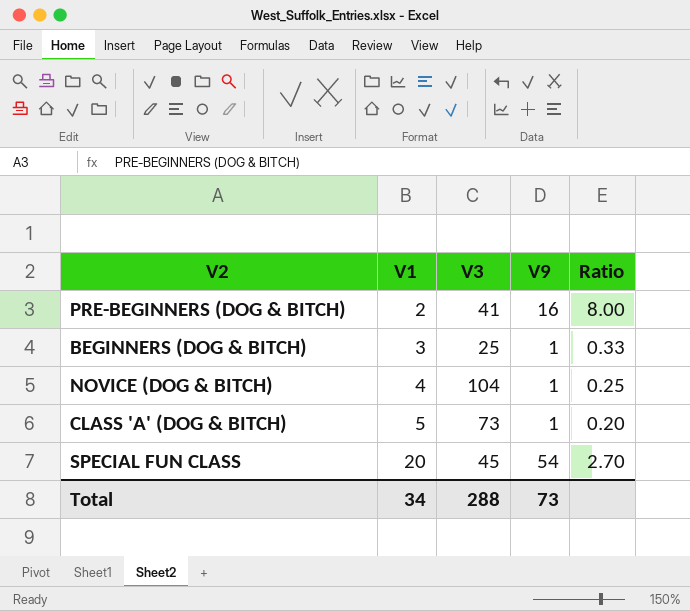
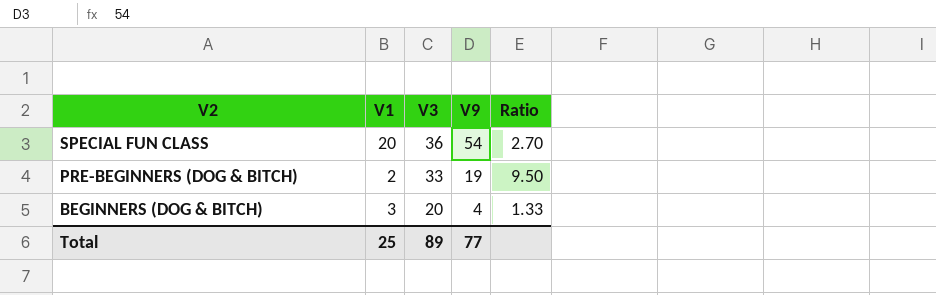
row order: V1 ascending -> V2 descending
row NOVICE (DOG & BITCH): 4 | 104 | 1 | 0.25 -> none
row CLASS 'A' (DOG & BITCH): 5 | 73 | 1 | 0.20 -> none
SPECIAL FUN CLASS | V3: 45 -> 36
PRE-BEGINNERS (DOG & BITCH) | V3: 41 -> 33
PRE-BEGINNERS (DOG & BITCH) | V9: 16 -> 19
PRE-BEGINNERS (DOG & BITCH) | Ratio: 8.00 -> 9.50
BEGINNERS (DOG & BITCH) | V3: 25 -> 20
BEGINNERS (DOG & BITCH) | V9: 1 -> 4
BEGINNERS (DOG & BITCH) | Ratio: 0.33 -> 1.33
Total | V1: 34 -> 25
Total | V3: 288 -> 89
Total | V9: 73 -> 77

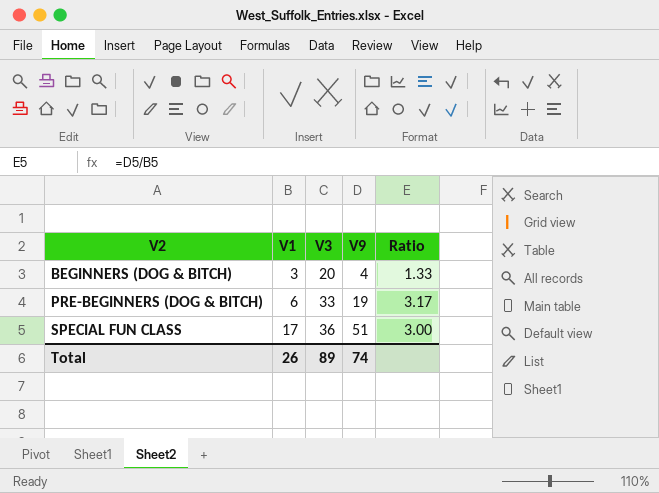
row order: V2 descending -> V2 ascending
PRE-BEGINNERS (DOG & BITCH) | V1: 2 -> 6
PRE-BEGINNERS (DOG & BITCH) | Ratio: 9.50 -> 3.17
SPECIAL FUN CLASS | V1: 20 -> 17
SPECIAL FUN CLASS | V9: 54 -> 51
SPECIAL FUN CLASS | Ratio: 2.70 -> 3.00
Total | V1: 25 -> 26
Total | V9: 77 -> 74

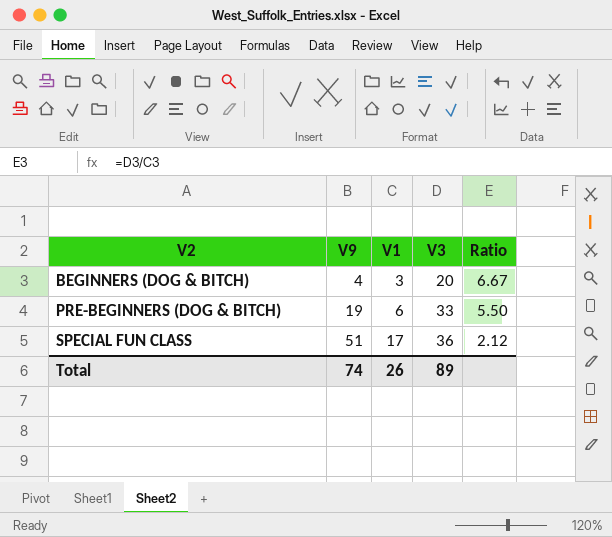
column V9 | position: 4 -> 2
column Ratio | formula: [V9] / [V1] -> [V3] / [V1]

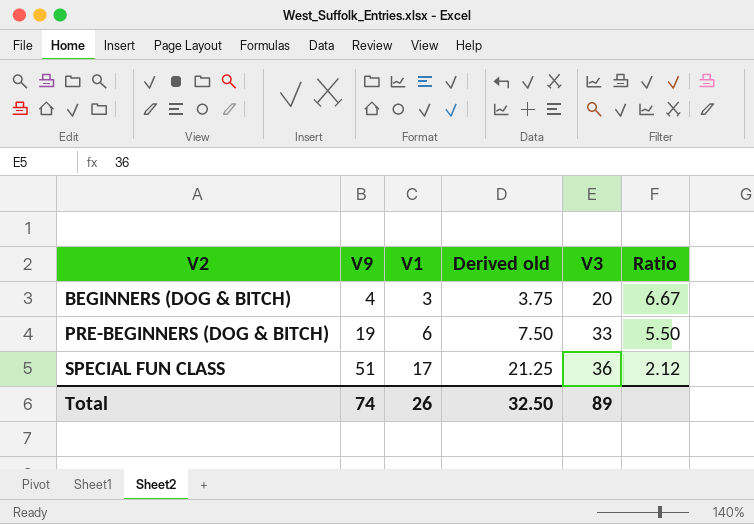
column Derived old | formula: none -> [V1] * 1.25

